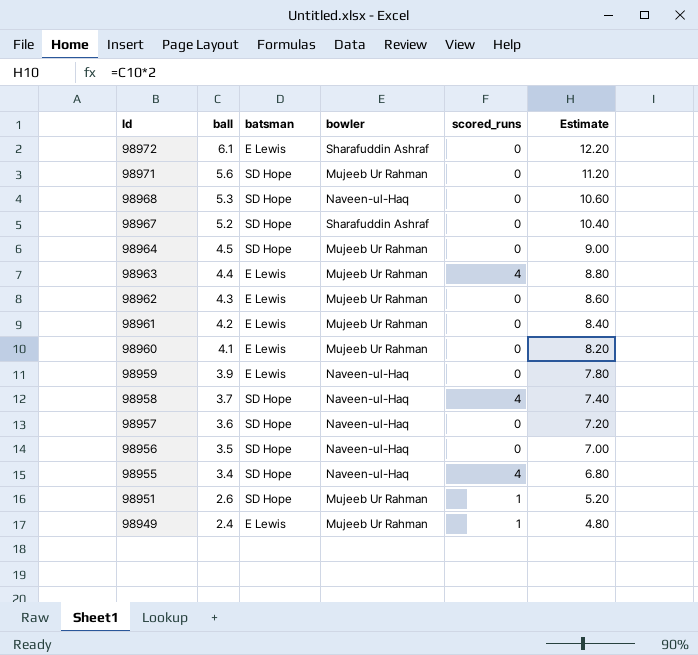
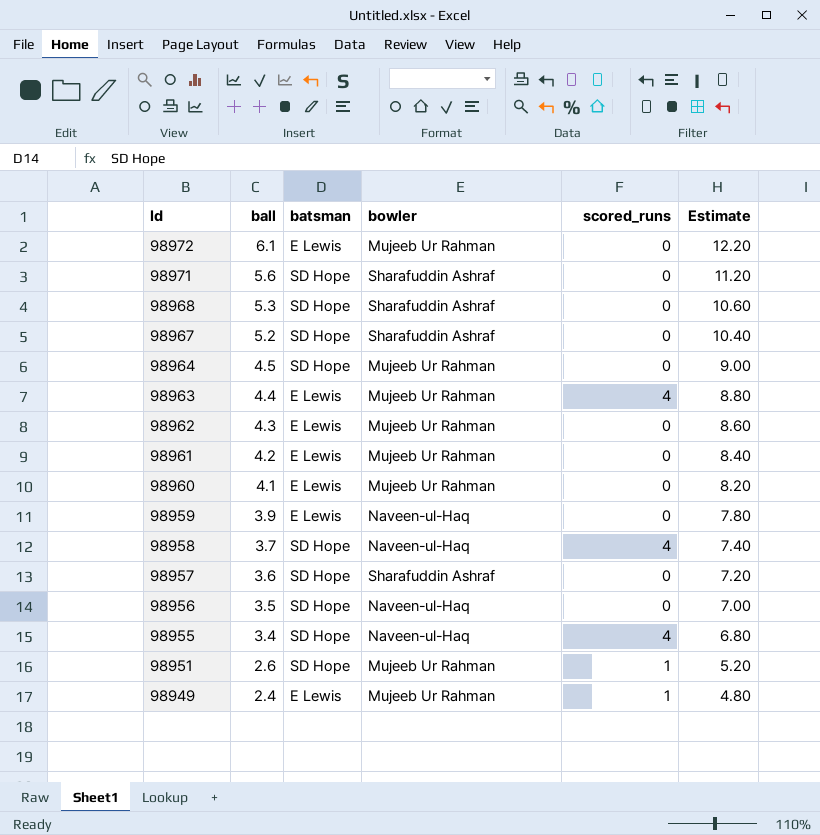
98972 | bowler: Sharafuddin Ashraf -> Mujeeb Ur Rahman
98971 | bowler: Mujeeb Ur Rahman -> Sharafuddin Ashraf
98968 | bowler: Naveen-ul-Haq -> Sharafuddin Ashraf
98957 | bowler: Naveen-ul-Haq -> Sharafuddin Ashraf

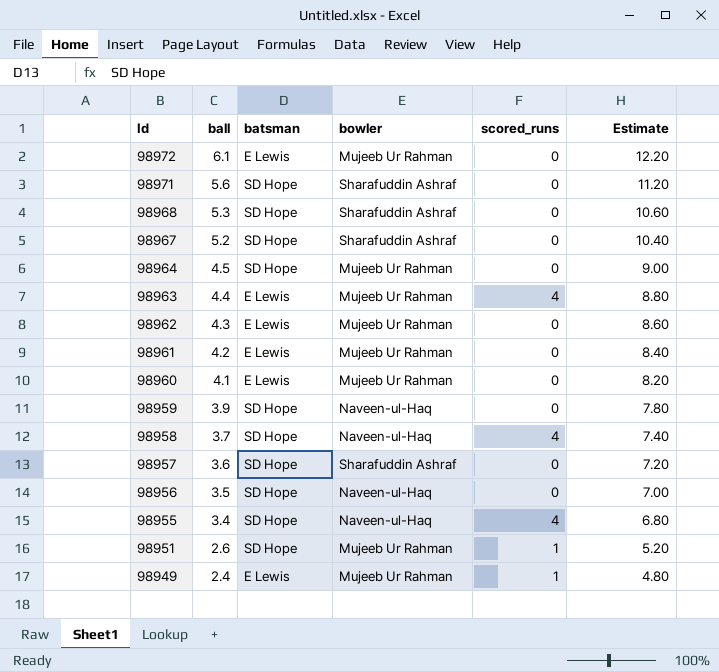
98959 | batsman: E Lewis -> SD Hope

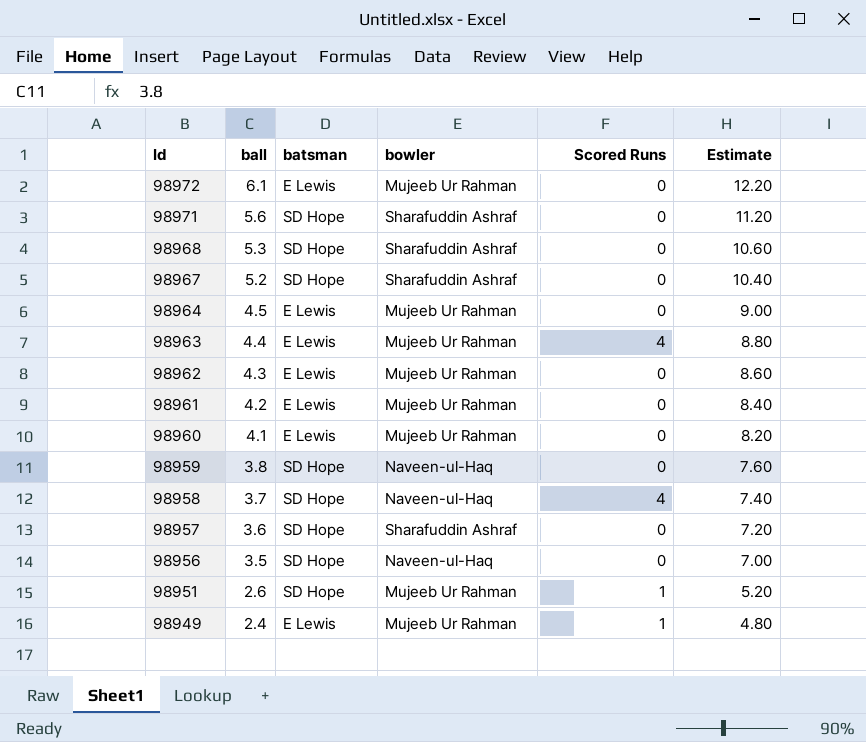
column name: scored_runs -> Scored Runs
row 98955: 3.4 | SD Hope | Naveen-ul-Haq | 4 | 6.80 -> none
98964 | batsman: SD Hope -> E Lewis
98959 | ball: 3.9 -> 3.8
98959 | Estimate: 7.80 -> 7.60

